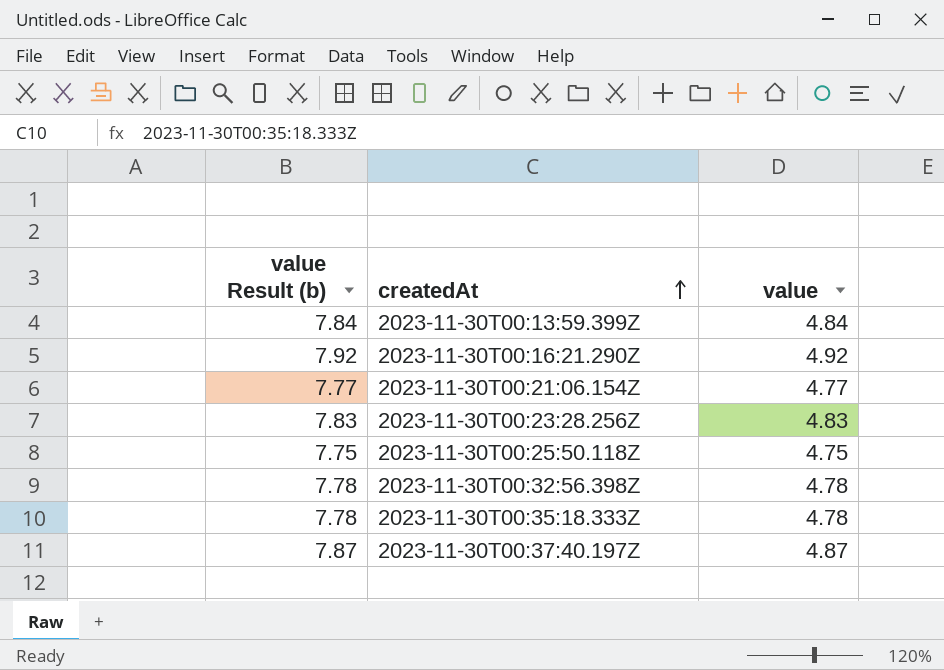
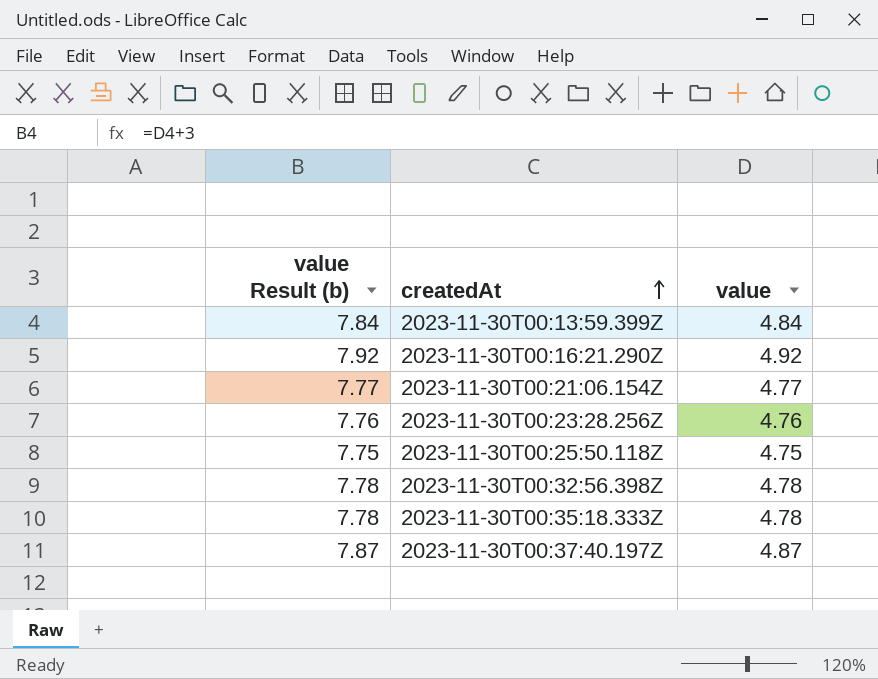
2023-11-30T00:23:28.256Z | value Result (b): 7.83 -> 7.76
2023-11-30T00:23:28.256Z | value: 4.83 -> 4.76

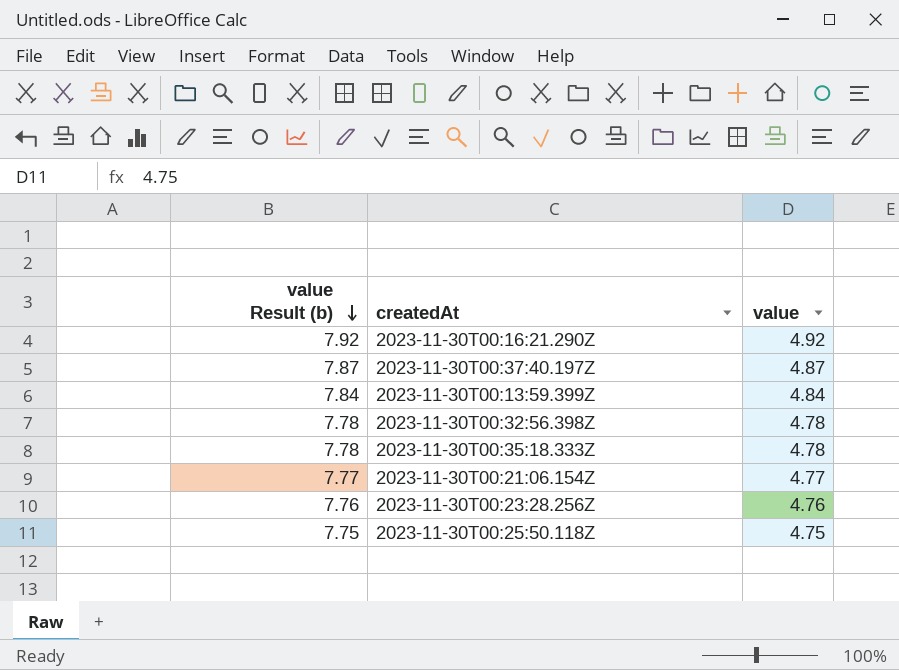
row order: createdAt ascending -> value Result (b) descending

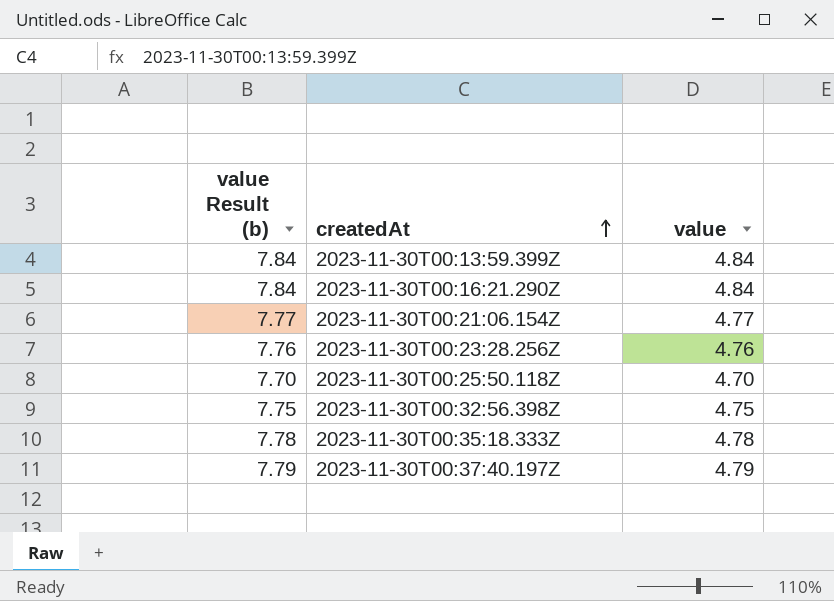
row order: value Result (b) descending -> createdAt ascending
2023-11-30T00:16:21.290Z | value Result (b): 7.92 -> 7.84
2023-11-30T00:16:21.290Z | value: 4.92 -> 4.84
2023-11-30T00:25:50.118Z | value Result (b): 7.75 -> 7.70
2023-11-30T00:25:50.118Z | value: 4.75 -> 4.70
2023-11-30T00:32:56.398Z | value Result (b): 7.78 -> 7.75
2023-11-30T00:32:56.398Z | value: 4.78 -> 4.75
2023-11-30T00:37:40.197Z | value Result (b): 7.87 -> 7.79
2023-11-30T00:37:40.197Z | value: 4.87 -> 4.79

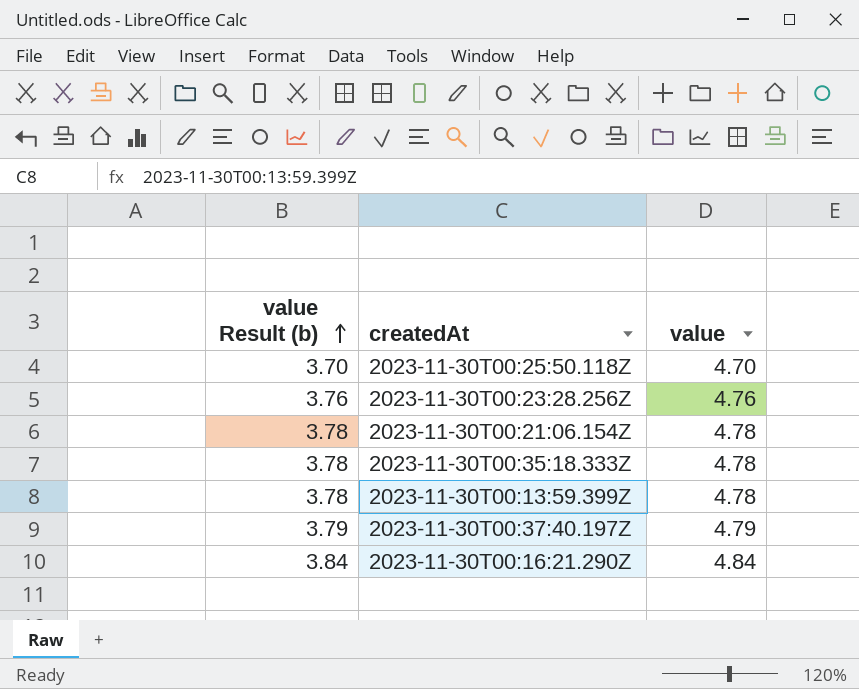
row order: createdAt ascending -> value Result (b) ascending
column value Result (b) | formula: [value] + 3 -> [value] - 1
row 2023-11-30T00:32:56.398Z: 7.75 | 4.75 -> none
2023-11-30T00:21:06.154Z | value: 4.77 -> 4.78
2023-11-30T00:13:59.399Z | value: 4.84 -> 4.78

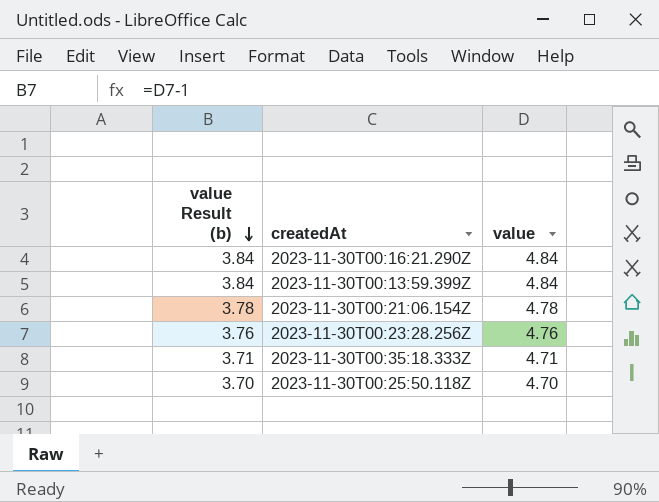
row order: value Result (b) ascending -> value Result (b) descending
row 2023-11-30T00:37:40.197Z: 3.79 | 4.79 -> none
2023-11-30T00:13:59.399Z | value Result (b): 3.78 -> 3.84
2023-11-30T00:13:59.399Z | value: 4.78 -> 4.84
2023-11-30T00:35:18.333Z | value Result (b): 3.78 -> 3.71
2023-11-30T00:35:18.333Z | value: 4.78 -> 4.71

